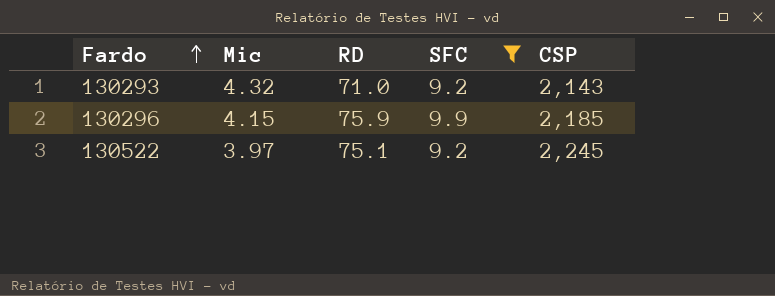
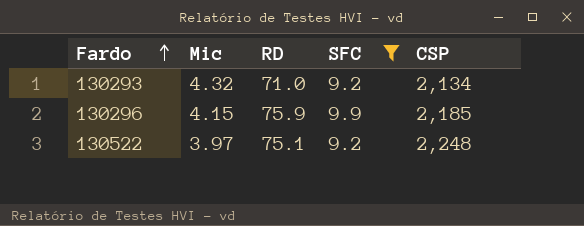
130293 | CSP: 2,143 -> 2,134
130522 | CSP: 2,245 -> 2,248

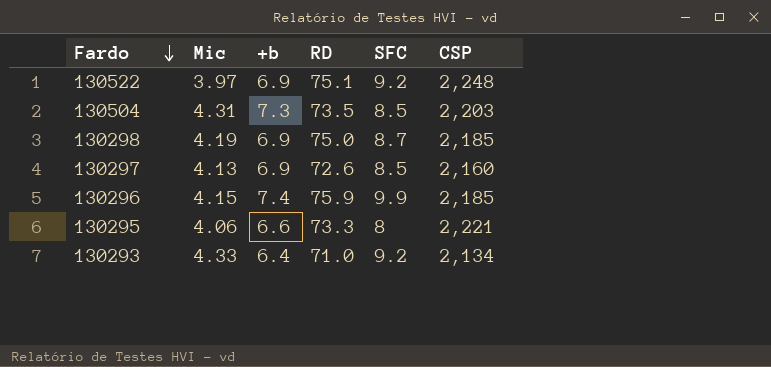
filter: SFC >= 9.2 -> none
row order: Fardo ascending -> Fardo descending
column +b | position: none -> 3
130293 | Mic: 4.32 -> 4.33

